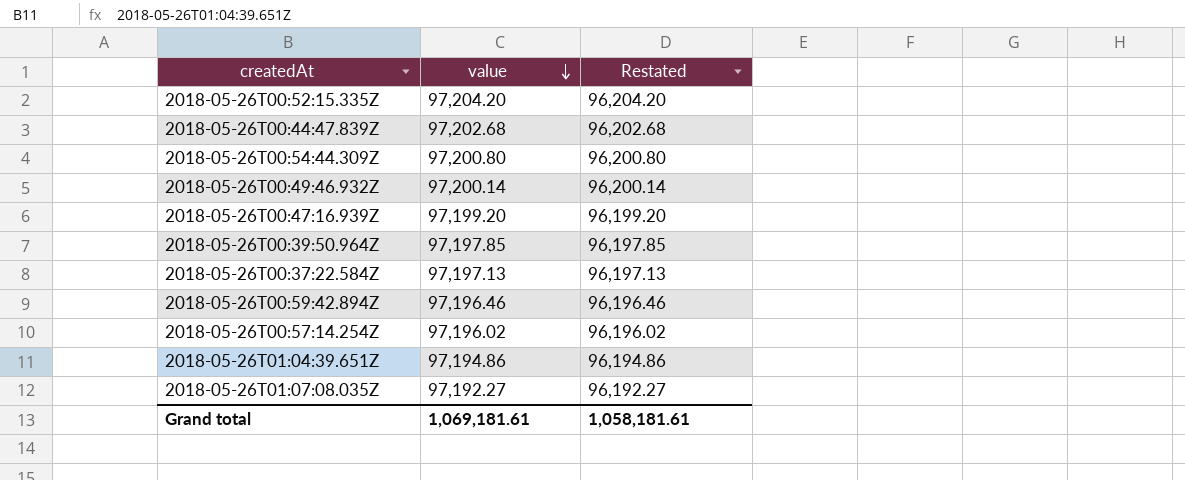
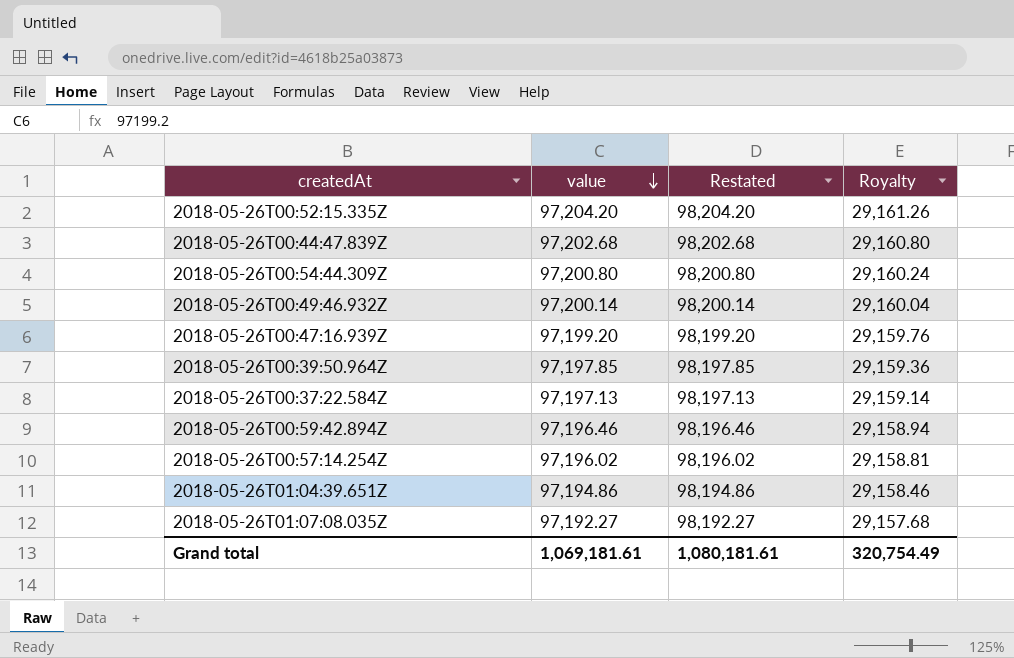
column Restated | formula: [value] - 1000 -> [value] + 1000
column Royalty | formula: none -> [value] * 0.3
Grand total | Restated: 1,058,181.61 -> 1,080,181.61

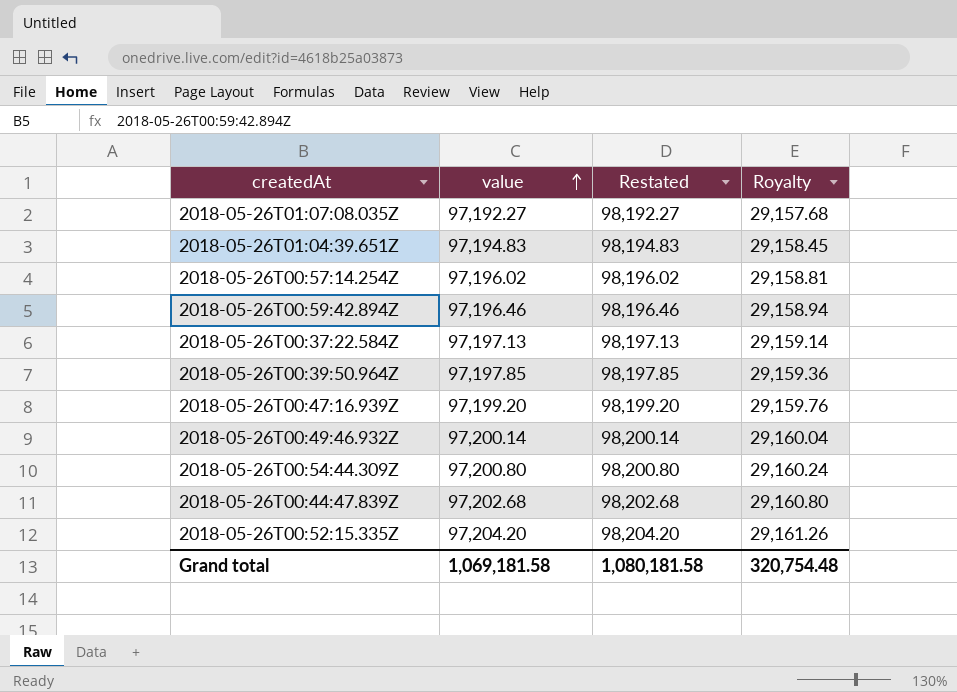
row order: value descending -> value ascending
2018-05-26T01:04:39.651Z | value: 97,194.86 -> 97,194.83
2018-05-26T01:04:39.651Z | Restated: 98,194.86 -> 98,194.83
2018-05-26T01:04:39.651Z | Royalty: 29,158.46 -> 29,158.45
Grand total | value: 1,069,181.61 -> 1,069,181.58
Grand total | Restated: 1,080,181.61 -> 1,080,181.58
Grand total | Royalty: 320,754.49 -> 320,754.48

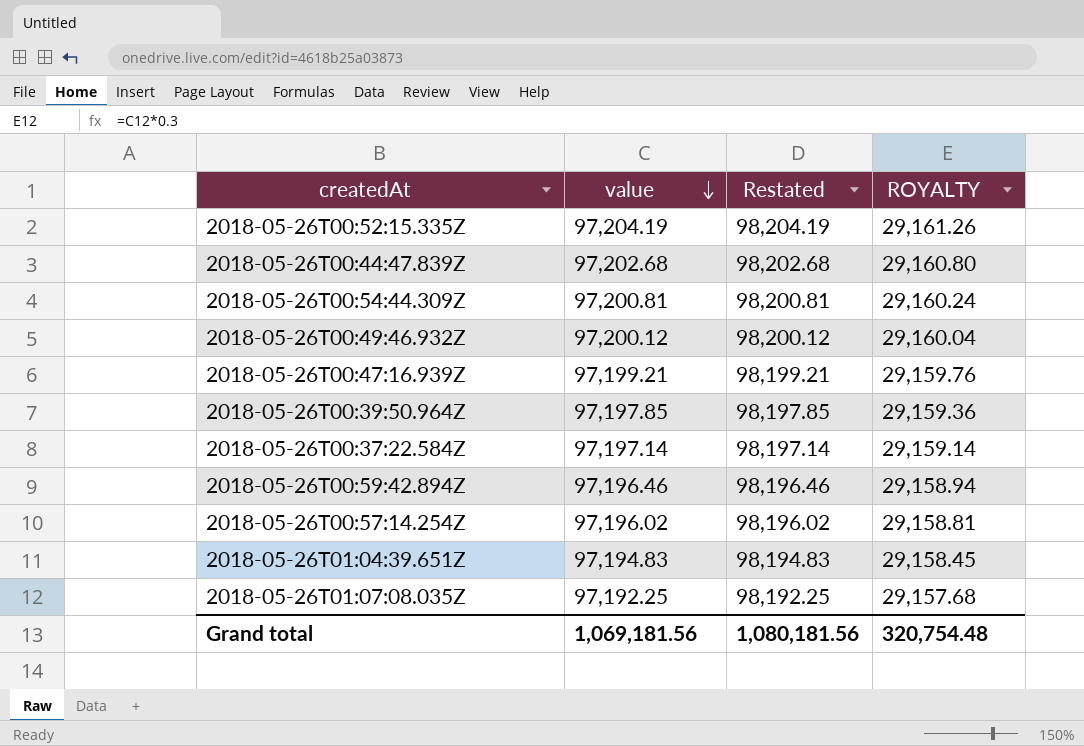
row order: value ascending -> value descending
column name: Royalty -> ROYALTY
2018-05-26T00:52:15.335Z | value: 97,204.20 -> 97,204.19
2018-05-26T00:52:15.335Z | Restated: 98,204.20 -> 98,204.19
2018-05-26T00:54:44.309Z | value: 97,200.80 -> 97,200.81
2018-05-26T00:54:44.309Z | Restated: 98,200.80 -> 98,200.81
2018-05-26T00:49:46.932Z | value: 97,200.14 -> 97,200.12
2018-05-26T00:49:46.932Z | Restated: 98,200.14 -> 98,200.12
2018-05-26T00:47:16.939Z | value: 97,199.20 -> 97,199.21
2018-05-26T00:47:16.939Z | Restated: 98,199.20 -> 98,199.21
2018-05-26T00:37:22.584Z | value: 97,197.13 -> 97,197.14
2018-05-26T00:37:22.584Z | Restated: 98,197.13 -> 98,197.14
2018-05-26T01:07:08.035Z | value: 97,192.27 -> 97,192.25
2018-05-26T01:07:08.035Z | Restated: 98,192.27 -> 98,192.25
Grand total | value: 1,069,181.58 -> 1,069,181.56
Grand total | Restated: 1,080,181.58 -> 1,080,181.56

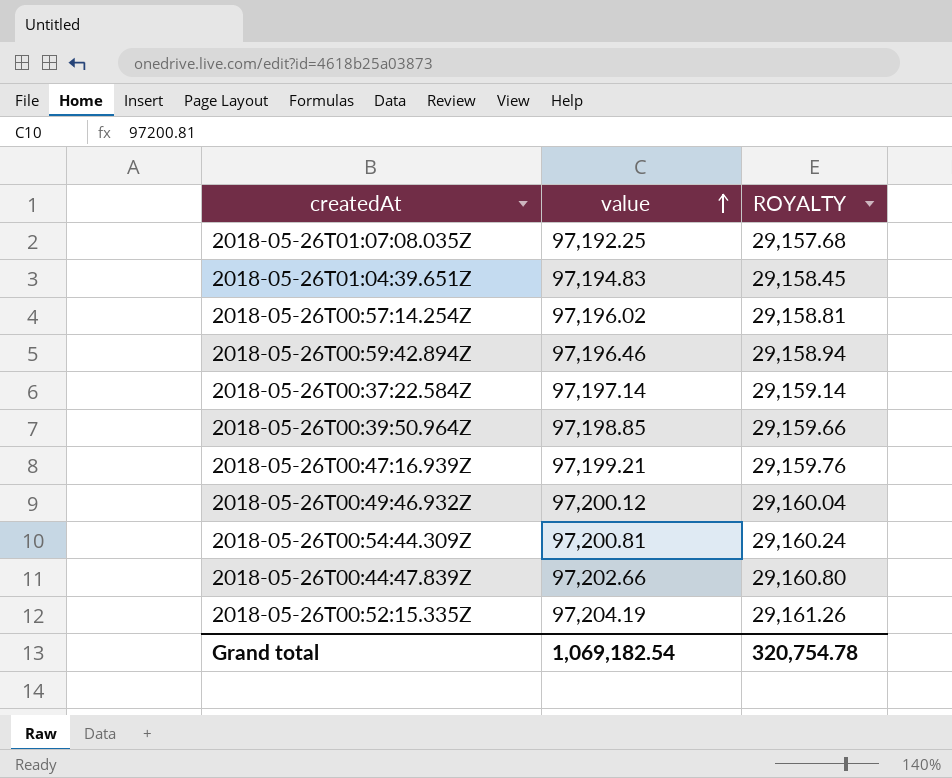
row order: value descending -> value ascending
column Restated | formula: [value] + 1000 -> none
2018-05-26T00:39:50.964Z | value: 97,197.85 -> 97,198.85
2018-05-26T00:39:50.964Z | ROYALTY: 29,159.36 -> 29,159.66
2018-05-26T00:44:47.839Z | value: 97,202.68 -> 97,202.66
Grand total | value: 1,069,181.56 -> 1,069,182.54
Grand total | ROYALTY: 320,754.48 -> 320,754.78

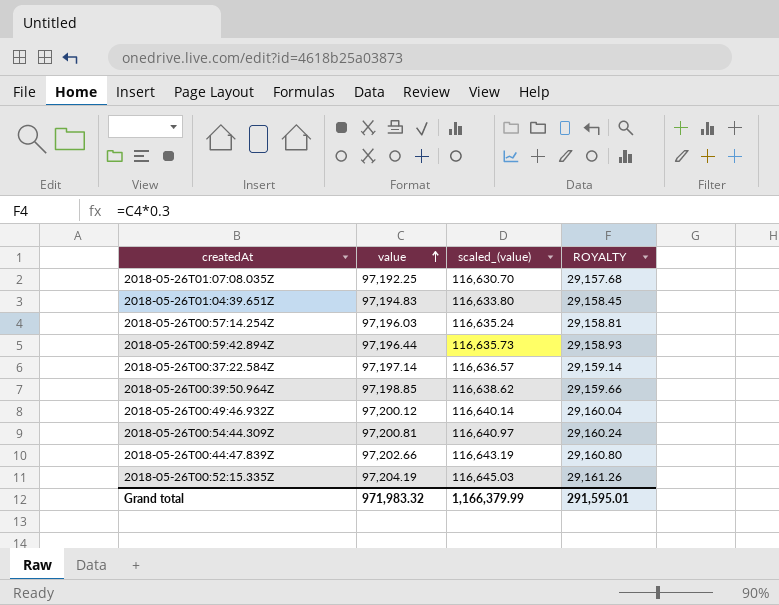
column scaled_(value) | formula: none -> [value] * 1.2
row 2018-05-26T00:47:16.939Z: 97,199.21 | 29,159.76 -> none
2018-05-26T00:57:14.254Z | value: 97,196.02 -> 97,196.03
2018-05-26T00:59:42.894Z | value: 97,196.46 -> 97,196.44
2018-05-26T00:59:42.894Z | ROYALTY: 29,158.94 -> 29,158.93
Grand total | value: 1,069,182.54 -> 971,983.32
Grand total | ROYALTY: 320,754.78 -> 291,595.01

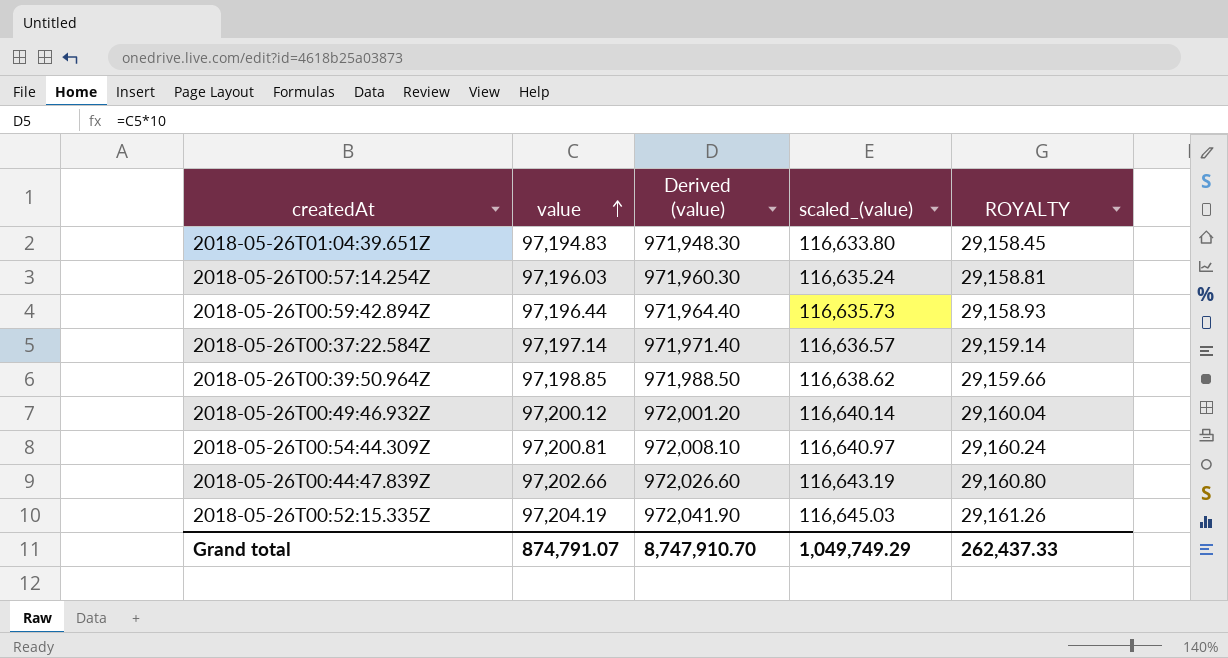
column Derived (value) | formula: none -> [value] * 10
row 2018-05-26T01:07:08.035Z: 97,192.25 | 116,630.70 | 29,157.68 -> none
Grand total | value: 971,983.32 -> 874,791.07
Grand total | scaled_(value): 1,166,379.99 -> 1,049,749.29
Grand total | ROYALTY: 291,595.01 -> 262,437.33

